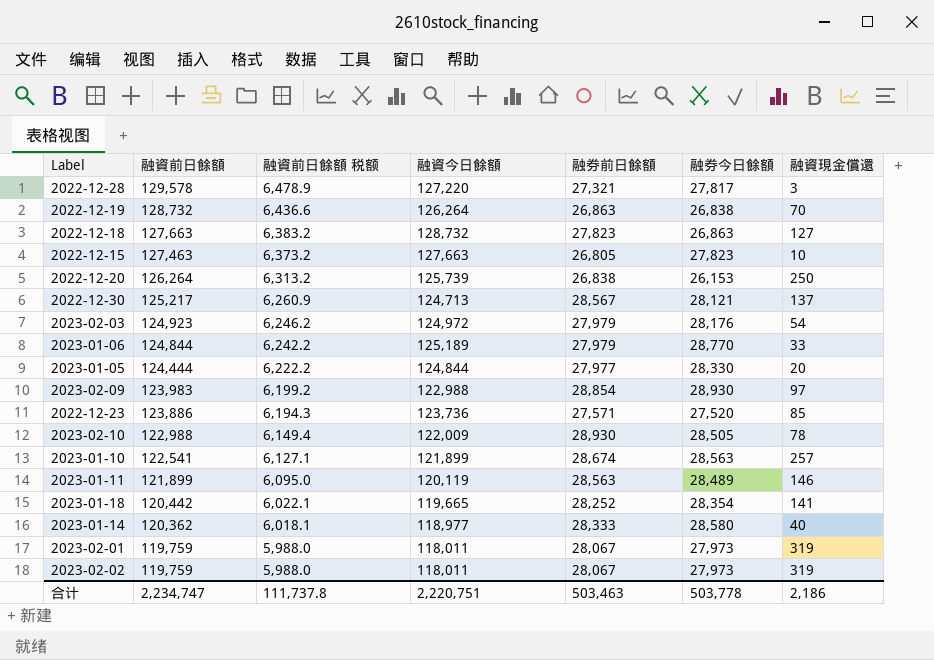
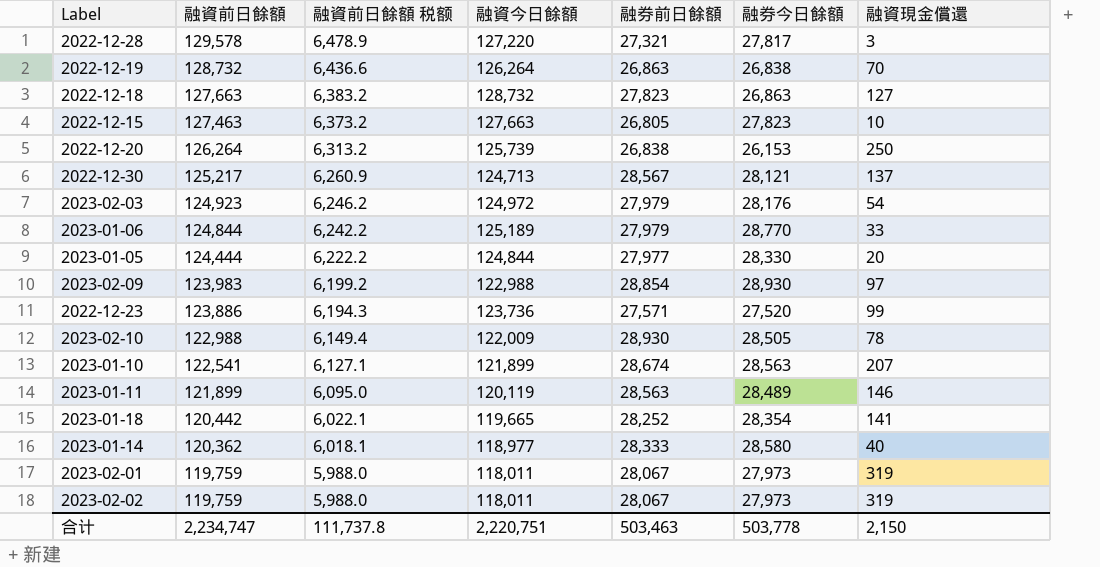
2022-12-23 | 融資現金償還: 85 -> 99
2023-01-10 | 融資現金償還: 257 -> 207
合计 | 融資現金償還: 2,186 -> 2,150

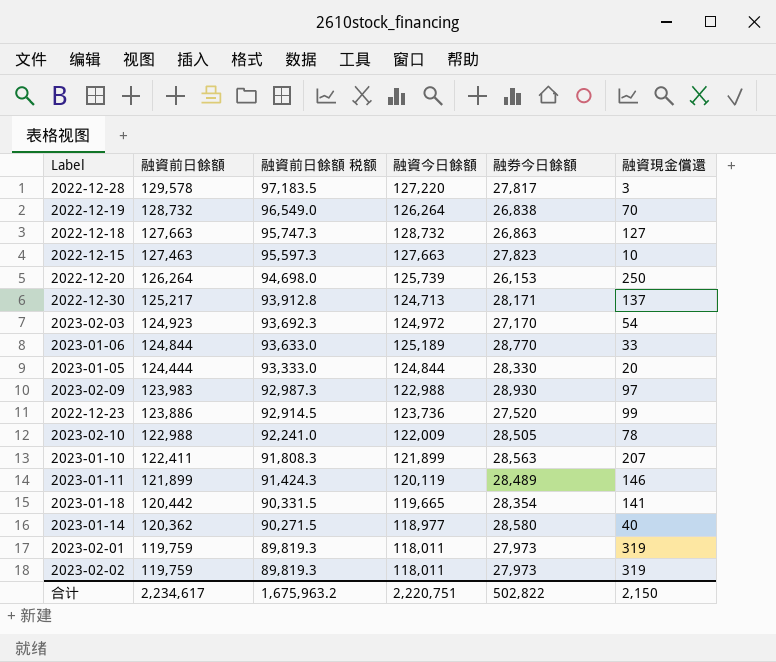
column 融券前日餘額 | position: 5 -> none
column 融資前日餘額 税额 | formula: [融資前日餘額] * 0.05 -> [融資前日餘額] * 0.75
2022-12-30 | 融券今日餘額: 28,121 -> 28,171
2023-02-03 | 融券今日餘額: 28,176 -> 27,170
2023-01-10 | 融資前日餘額: 122,541 -> 122,411
合计 | 融資前日餘額: 2,234,747 -> 2,234,617
合计 | 融資前日餘額 税额: 111,737.8 -> 1,675,963.2
合计 | 融券今日餘額: 503,778 -> 502,822

